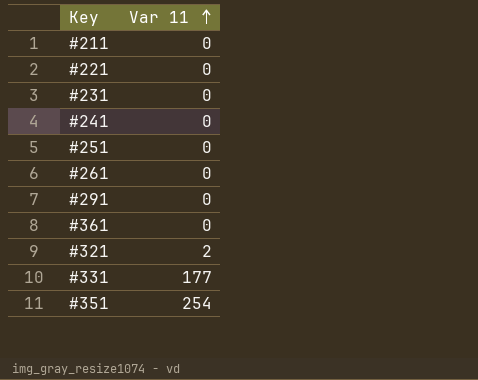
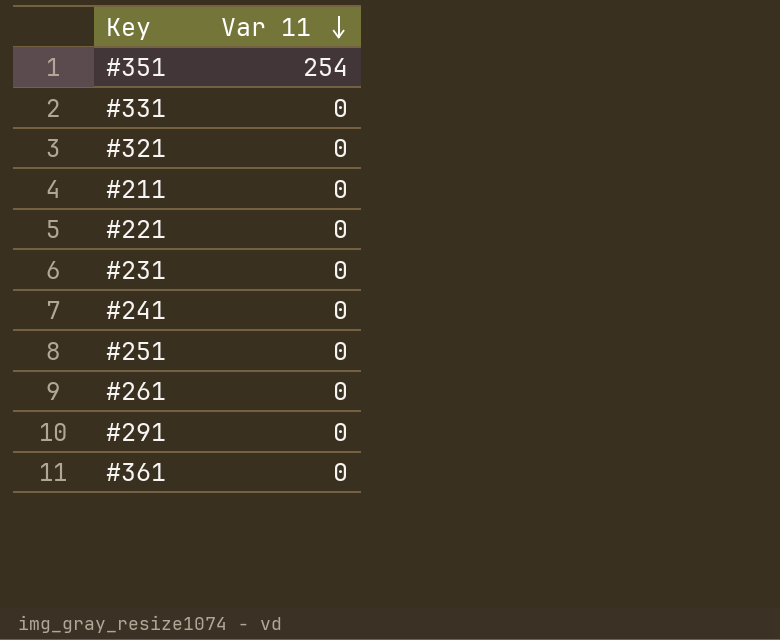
row order: Var 11 ascending -> Var 11 descending
#331 | Var 11: 177 -> 0
#321 | Var 11: 2 -> 0

